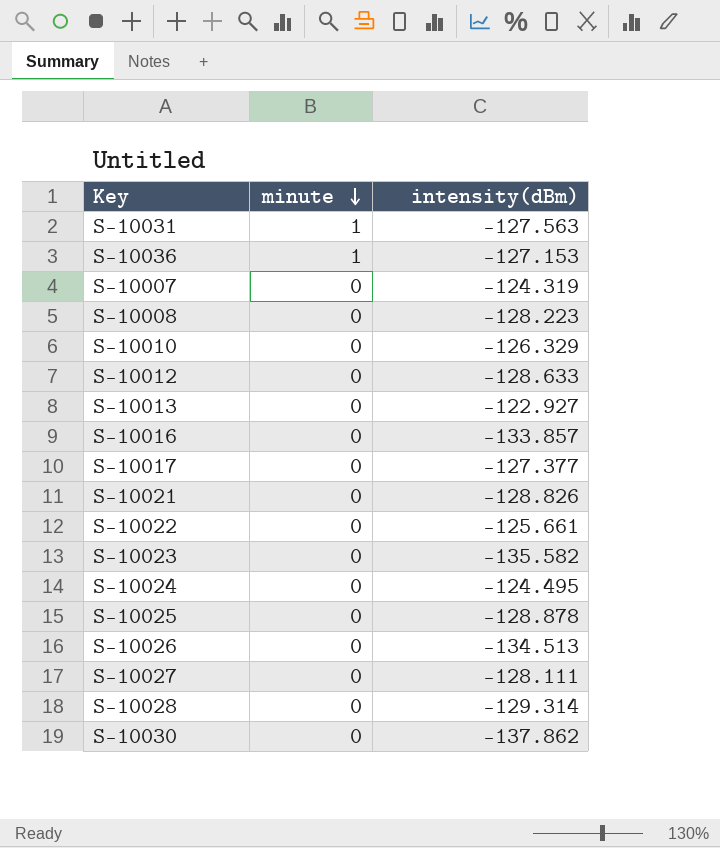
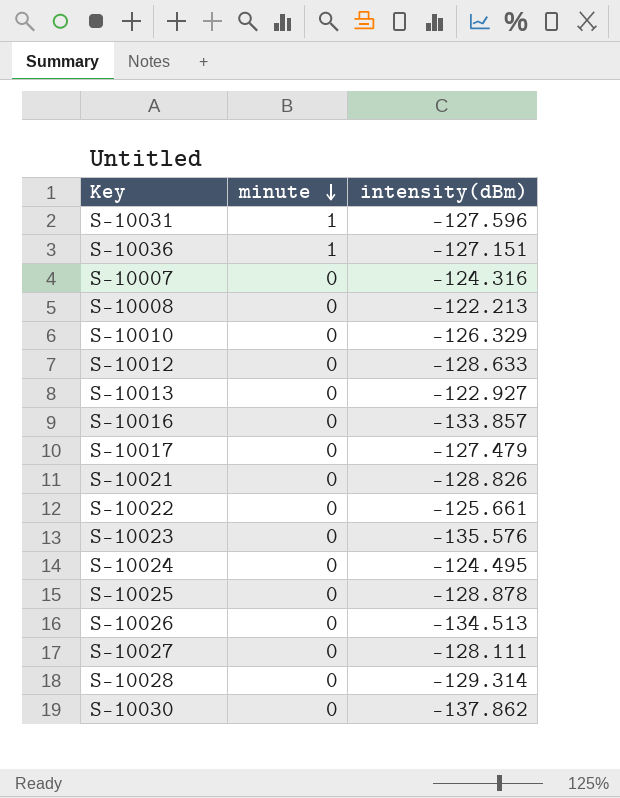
S-10031 | intensity(dBm): -127.563 -> -127.596
S-10036 | intensity(dBm): -127.153 -> -127.151
S-10007 | intensity(dBm): -124.319 -> -124.316
S-10008 | intensity(dBm): -128.223 -> -122.213
S-10017 | intensity(dBm): -127.377 -> -127.479
S-10023 | intensity(dBm): -135.582 -> -135.576

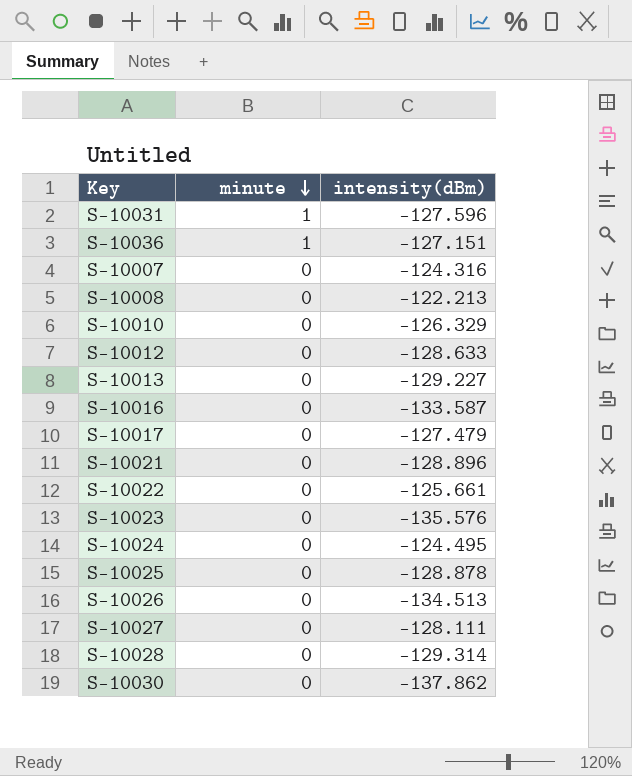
S-10013 | intensity(dBm): -122.927 -> -129.227
S-10016 | intensity(dBm): -133.857 -> -133.587
S-10021 | intensity(dBm): -128.826 -> -128.896

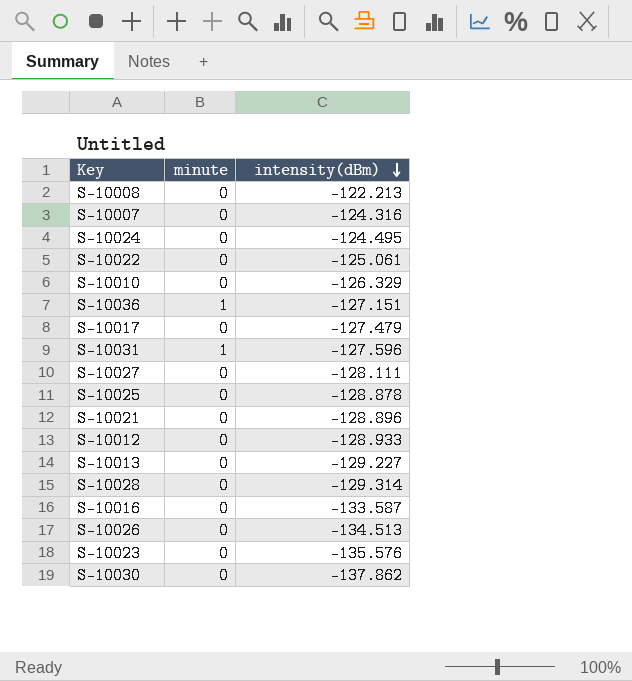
row order: minute descending -> intensity(dBm) descending
S-10022 | intensity(dBm): -125.661 -> -125.061
S-10012 | intensity(dBm): -128.633 -> -128.933

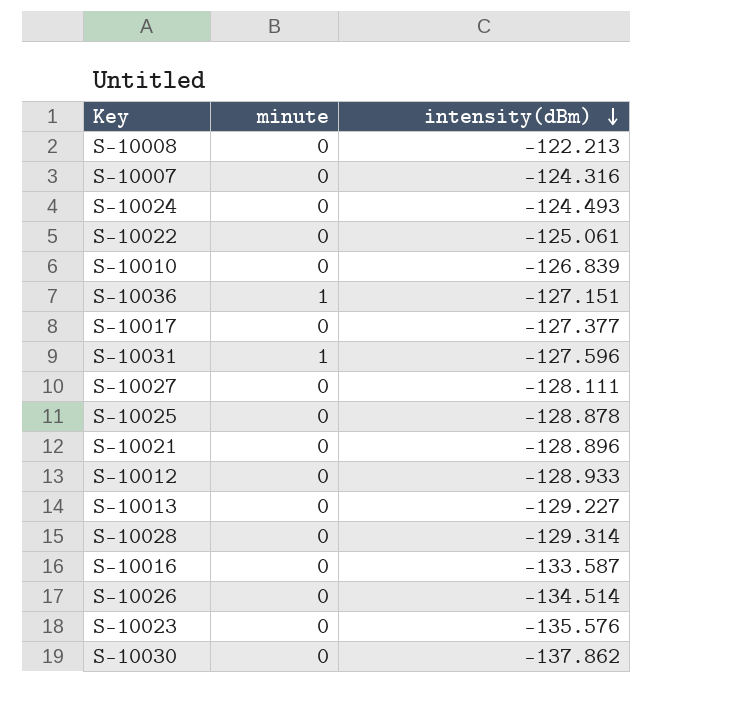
S-10024 | intensity(dBm): -124.495 -> -124.493
S-10010 | intensity(dBm): -126.329 -> -126.839
S-10017 | intensity(dBm): -127.479 -> -127.377
S-10026 | intensity(dBm): -134.513 -> -134.514

